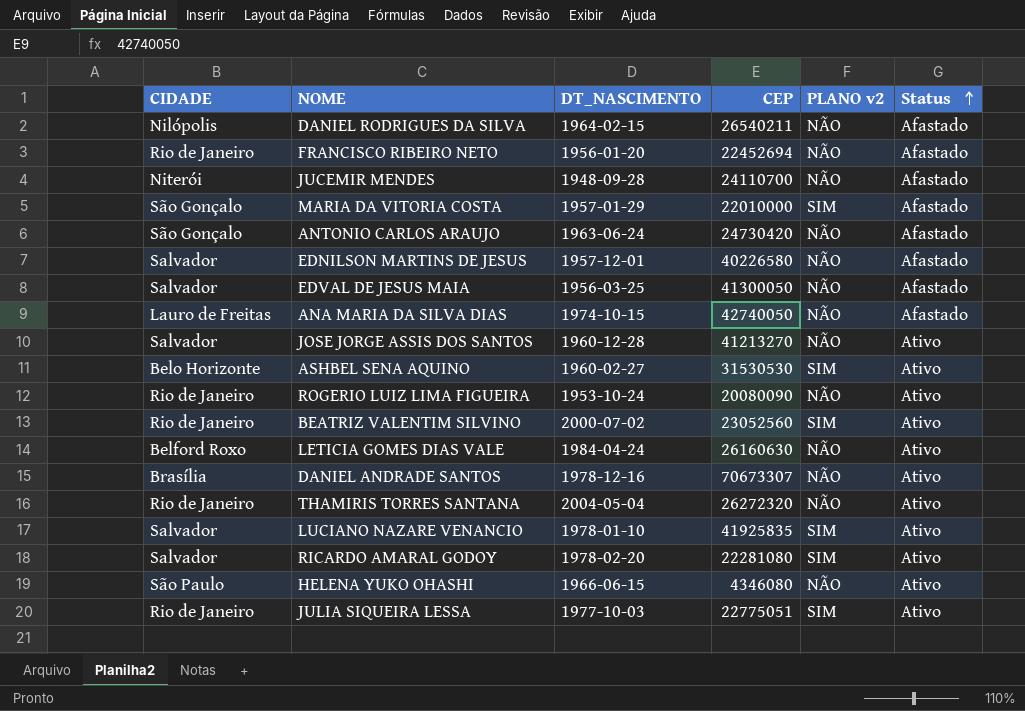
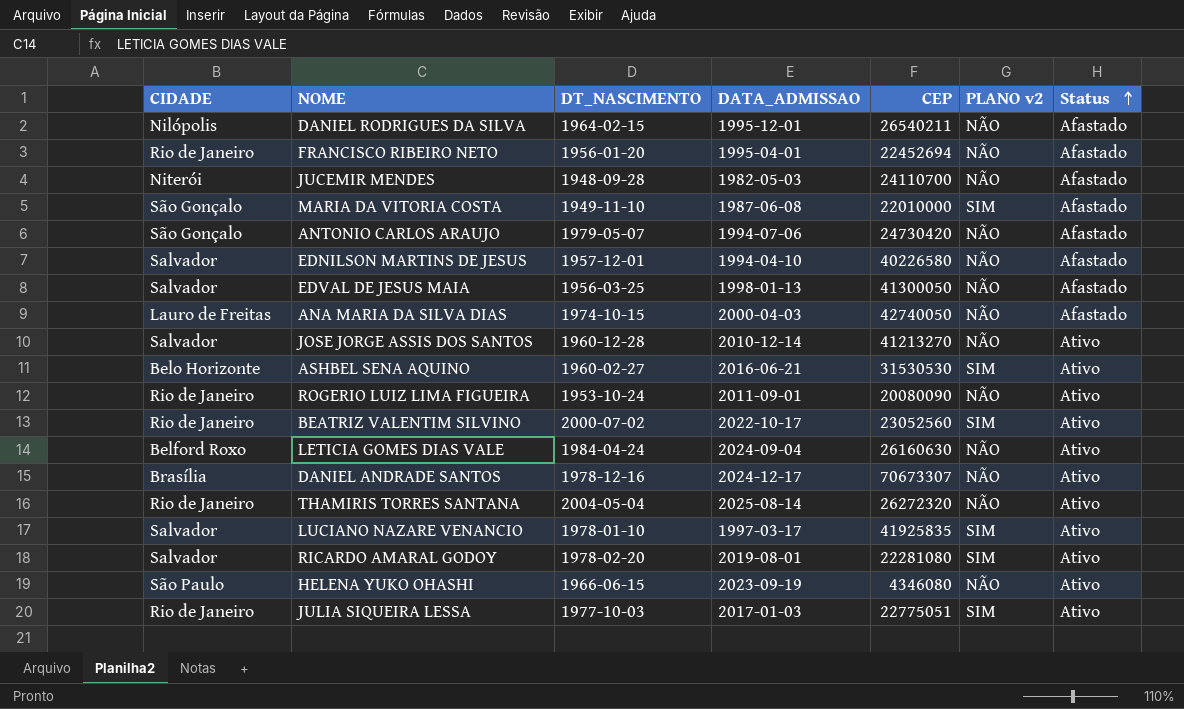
column DATA_ADMISSAO | position: none -> 4
MARIA DA VITORIA COSTA | DT_NASCIMENTO: 1957-01-29 -> 1949-11-10
ANTONIO CARLOS ARAUJO | DT_NASCIMENTO: 1963-06-24 -> 1979-05-07

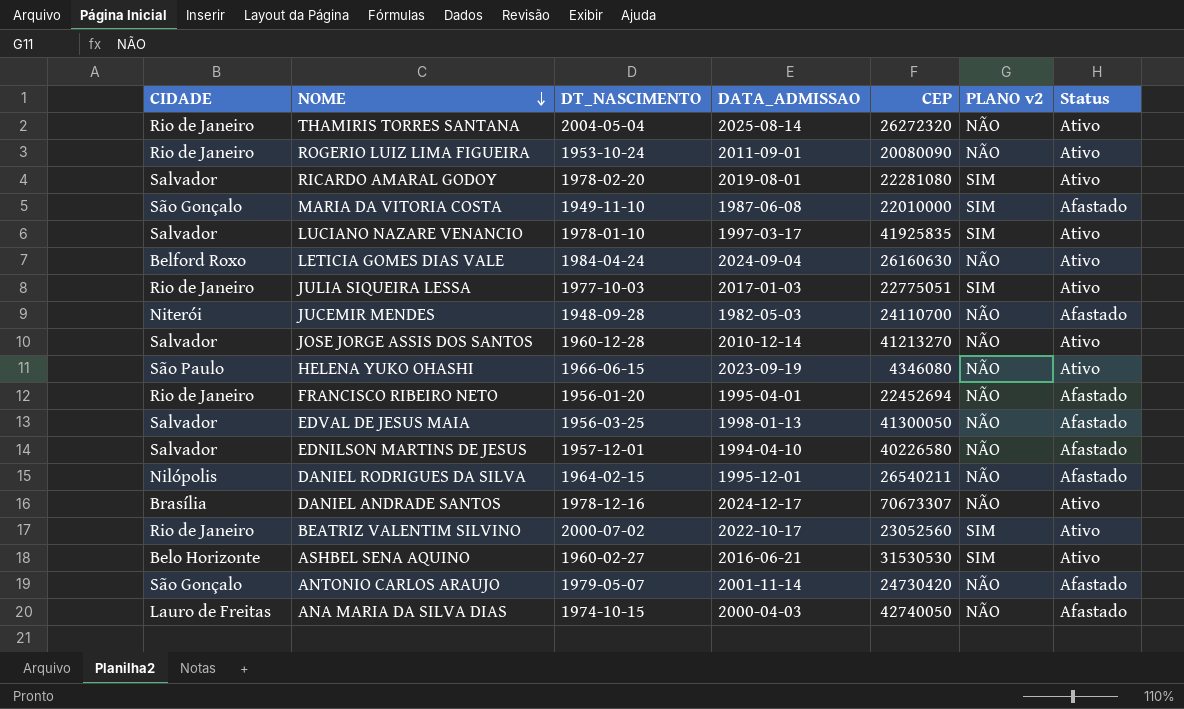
row order: Status ascending -> NOME descending
ANTONIO CARLOS ARAUJO | DATA_ADMISSAO: 1994-07-06 -> 2001-11-14

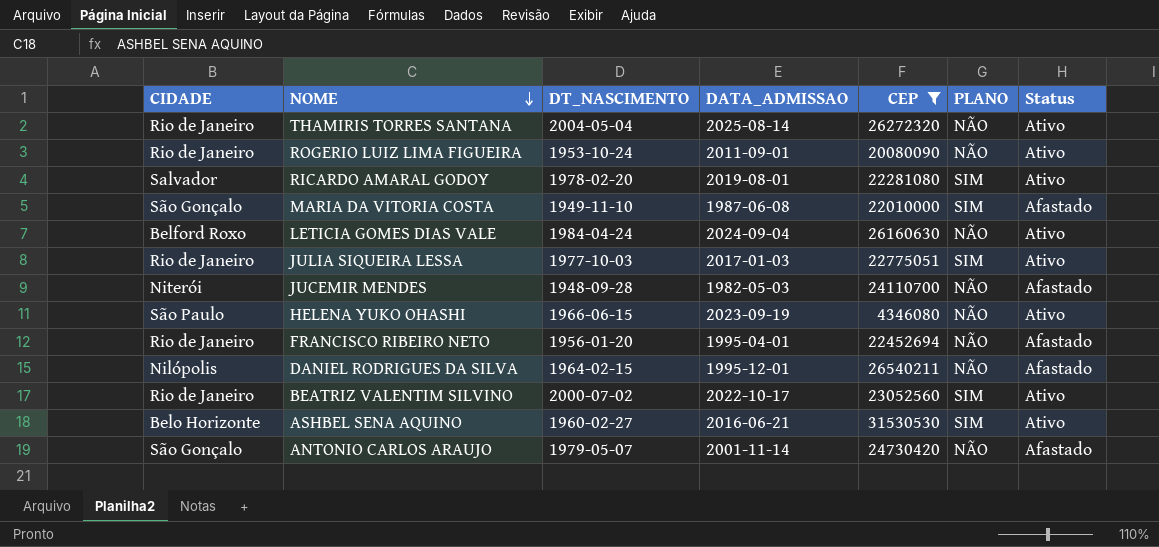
filter: none -> CEP <= 31530530
column name: PLANO v2 -> PLANO

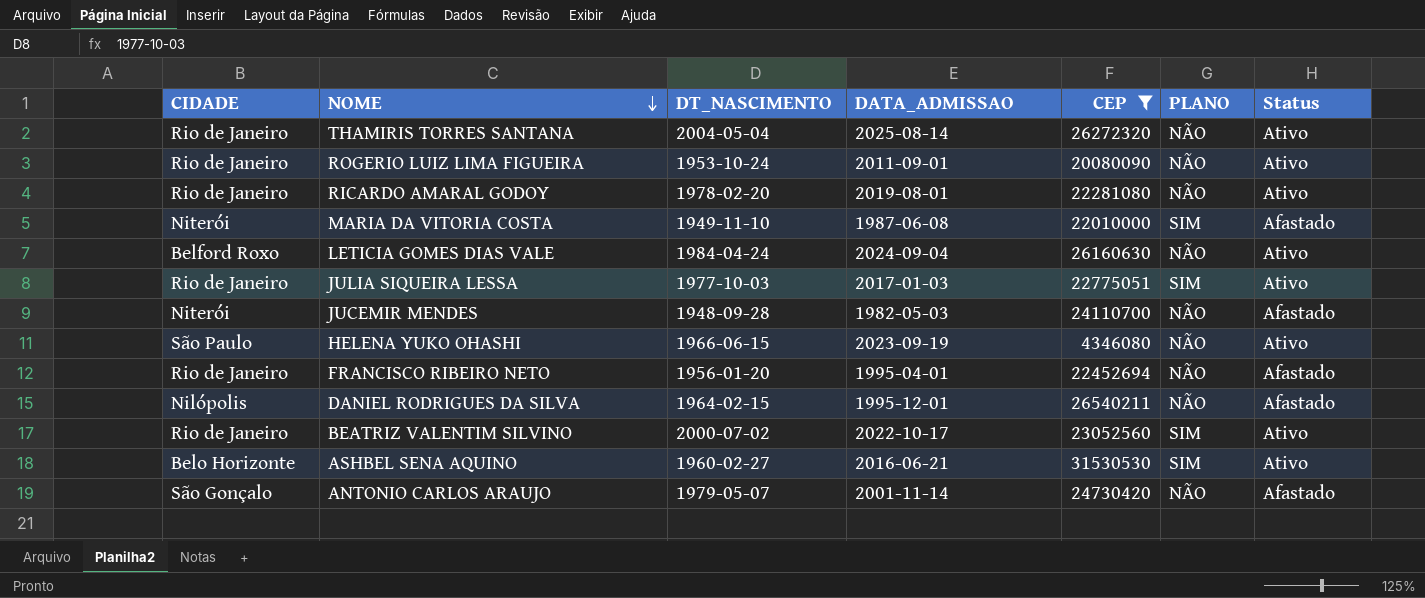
RICARDO AMARAL GODOY | CIDADE: Salvador -> Rio de Janeiro
RICARDO AMARAL GODOY | PLANO: SIM -> NÃO
MARIA DA VITORIA COSTA | CIDADE: São Gonçalo -> Niterói

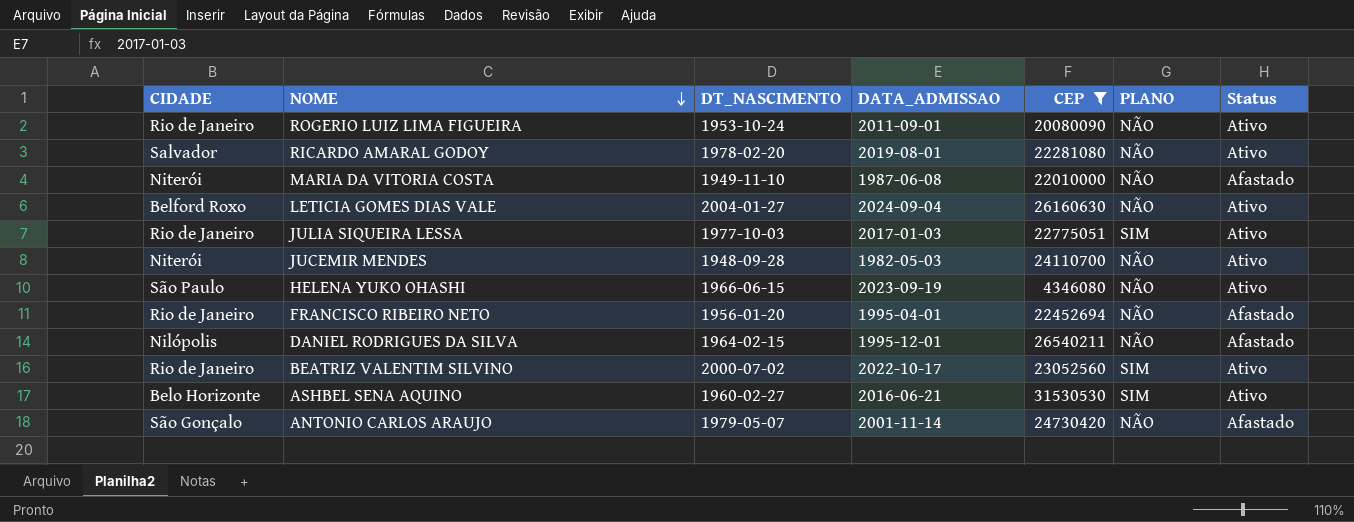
row THAMIRIS TORRES SANTANA: Rio de Janeiro | 2004-05-04 | 2025-08-14 | 26272320 | NÃO | Ativo -> none
RICARDO AMARAL GODOY | CIDADE: Rio de Janeiro -> Salvador
MARIA DA VITORIA COSTA | PLANO: SIM -> NÃO
LETICIA GOMES DIAS VALE | DT_NASCIMENTO: 1984-04-24 -> 2004-01-27
JUCEMIR MENDES | Status: Afastado -> Ativo

